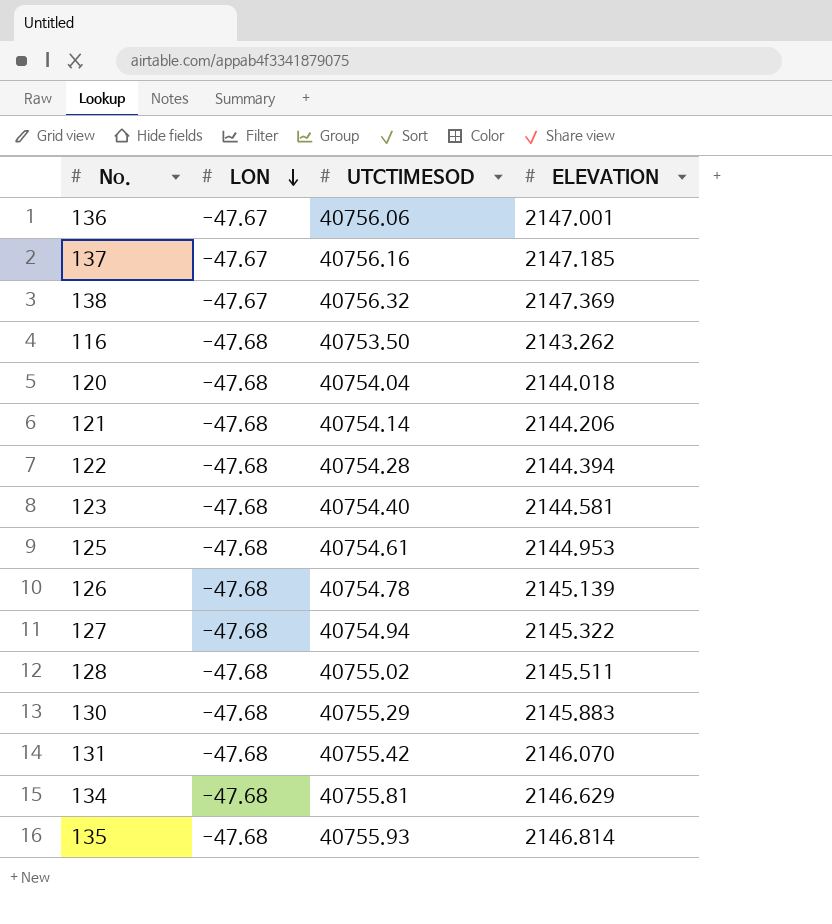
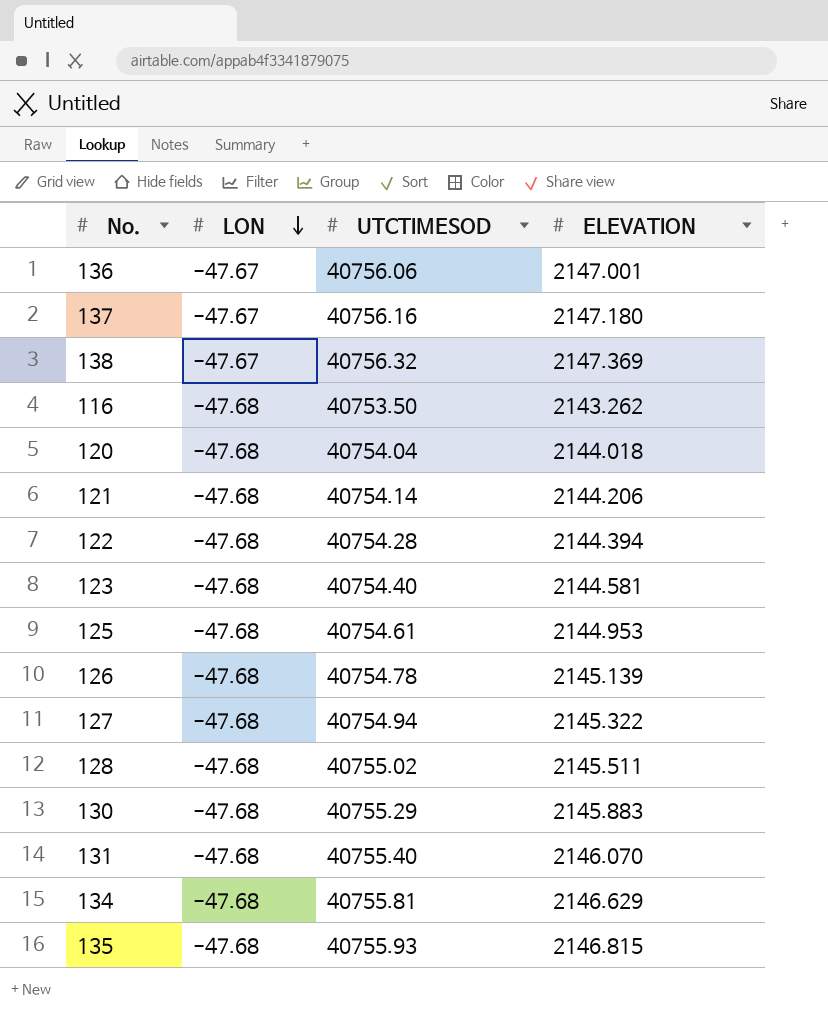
137 | ELEVATION: 2147.185 -> 2147.180
131 | UTCTIMESOD: 40755.42 -> 40755.40
135 | ELEVATION: 2146.814 -> 2146.815

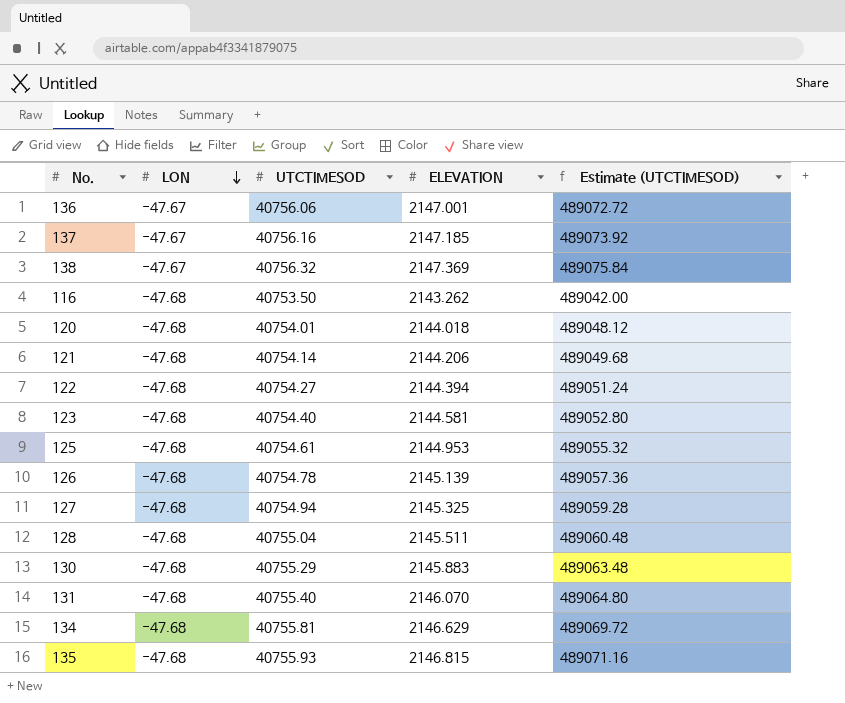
column Estimate (UTCTIMESOD) | formula: none -> [UTCTIMESOD] * 12
137 | ELEVATION: 2147.180 -> 2147.185
120 | UTCTIMESOD: 40754.04 -> 40754.01
122 | UTCTIMESOD: 40754.28 -> 40754.27
127 | ELEVATION: 2145.322 -> 2145.325
128 | UTCTIMESOD: 40755.02 -> 40755.04

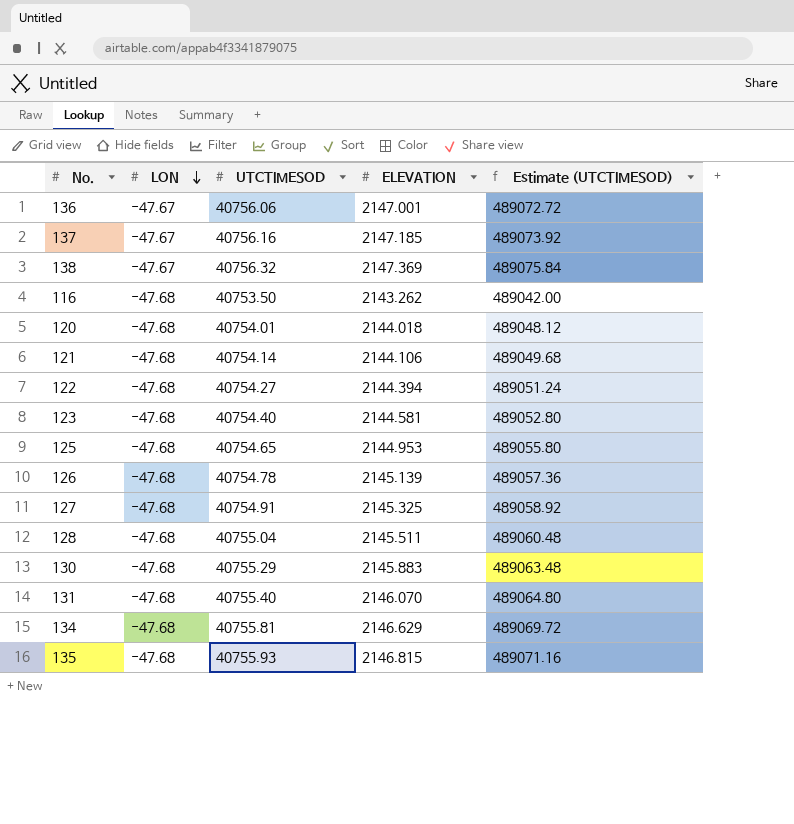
121 | ELEVATION: 2144.206 -> 2144.106
125 | UTCTIMESOD: 40754.61 -> 40754.65
125 | Estimate (UTCTIMESOD): 489055.32 -> 489055.80
127 | UTCTIMESOD: 40754.94 -> 40754.91
127 | Estimate (UTCTIMESOD): 489059.28 -> 489058.92

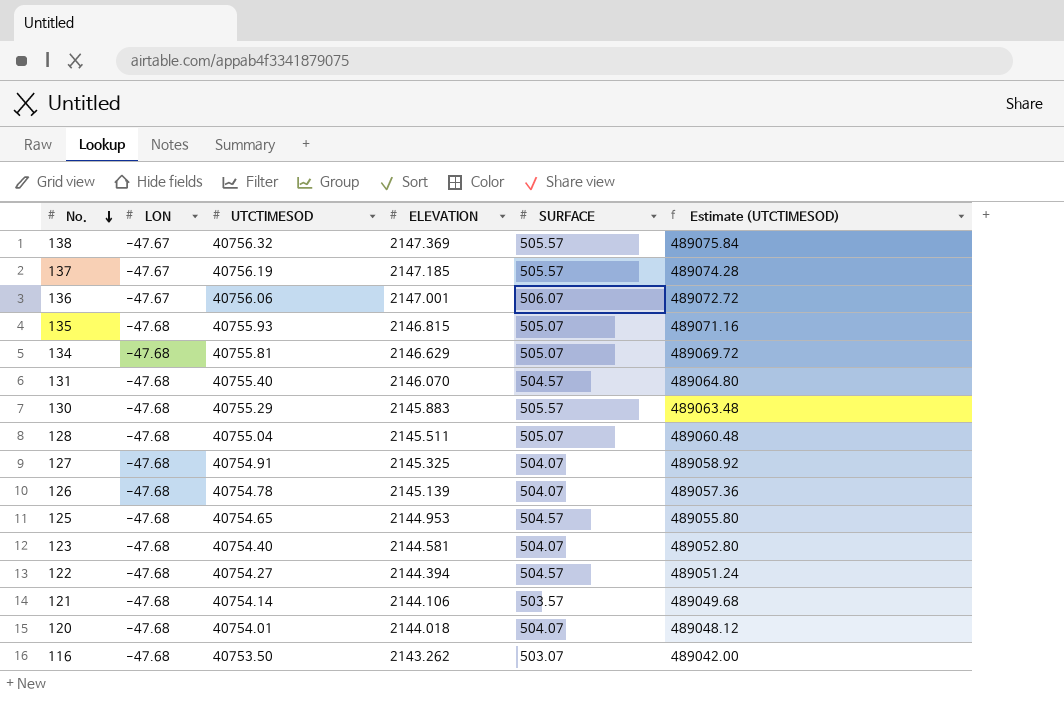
row order: LON descending -> No. descending
column SURFACE | position: none -> 5
137 | UTCTIMESOD: 40756.16 -> 40756.19
137 | Estimate (UTCTIMESOD): 489073.92 -> 489074.28

